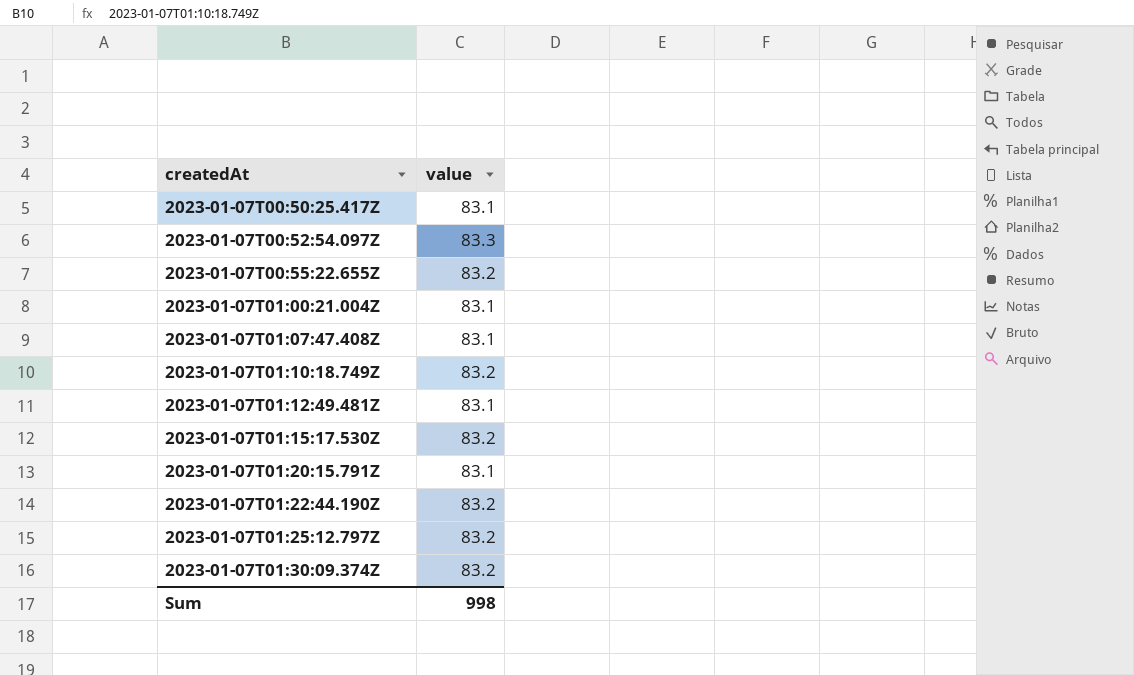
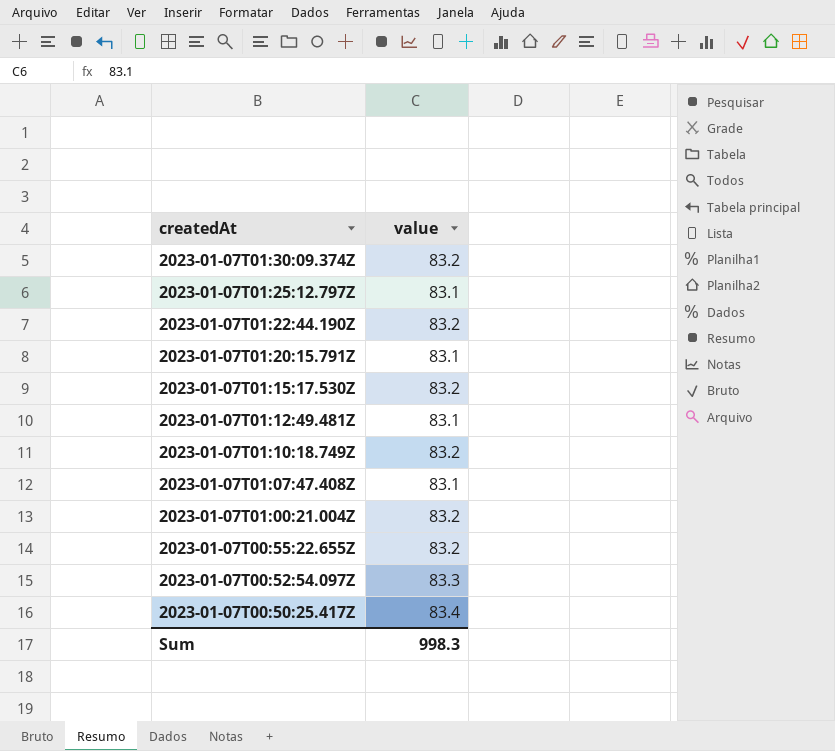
row order: createdAt ascending -> createdAt descending
2023-01-07T01:25:12.797Z | value: 83.2 -> 83.1
2023-01-07T01:00:21.004Z | value: 83.1 -> 83.2
2023-01-07T00:50:25.417Z | value: 83.1 -> 83.4
Sum | value: 998 -> 998.3

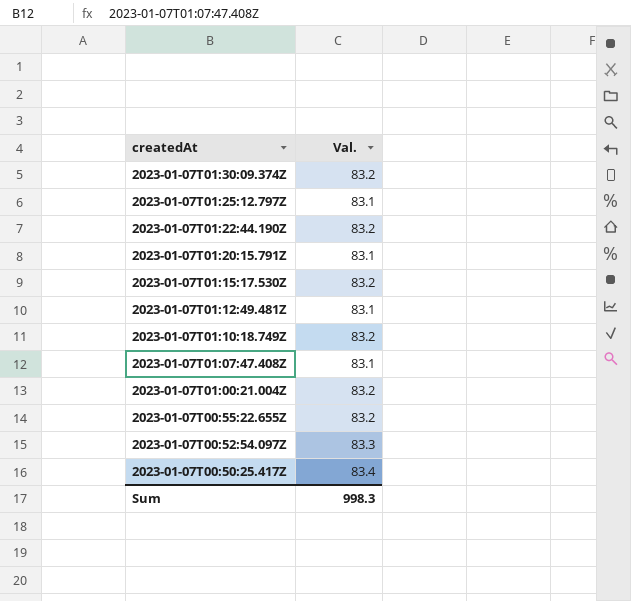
column name: value -> Val.

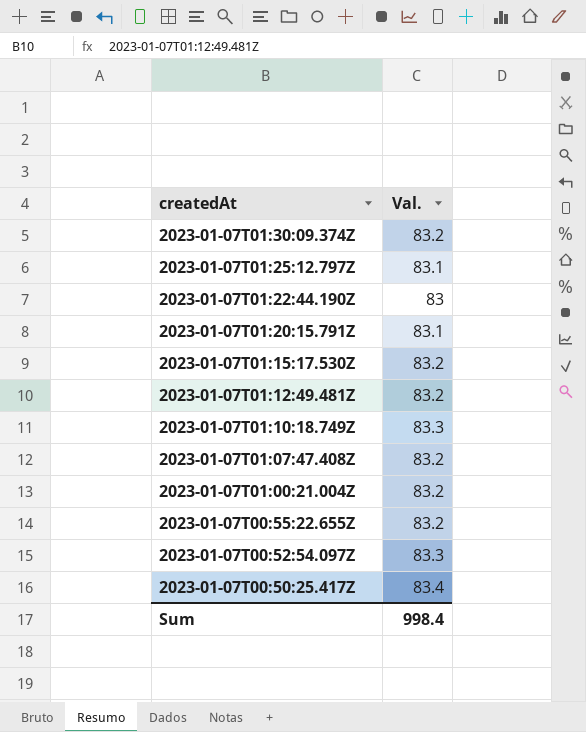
2023-01-07T01:22:44.190Z | Val.: 83.2 -> 83
2023-01-07T01:12:49.481Z | Val.: 83.1 -> 83.2
2023-01-07T01:10:18.749Z | Val.: 83.2 -> 83.3
2023-01-07T01:07:47.408Z | Val.: 83.1 -> 83.2
Sum | Val.: 998.3 -> 998.4

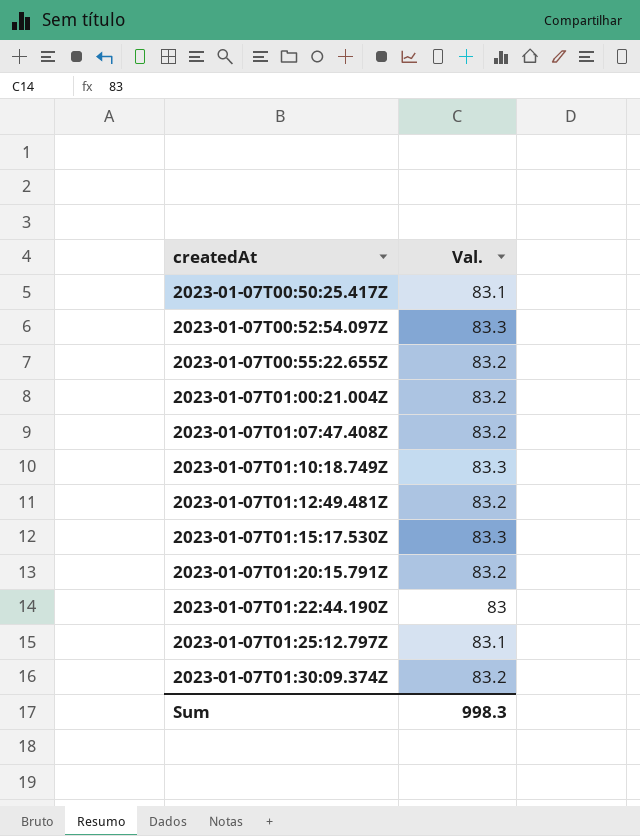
row order: createdAt descending -> createdAt ascending
2023-01-07T00:50:25.417Z | Val.: 83.4 -> 83.1
2023-01-07T01:15:17.530Z | Val.: 83.2 -> 83.3
2023-01-07T01:20:15.791Z | Val.: 83.1 -> 83.2
Sum | Val.: 998.4 -> 998.3

